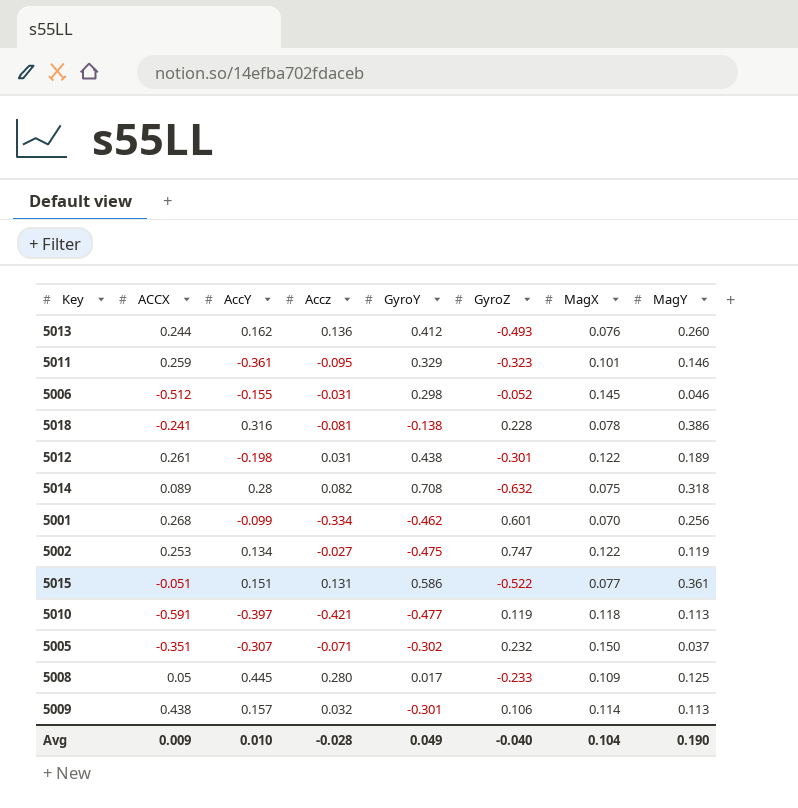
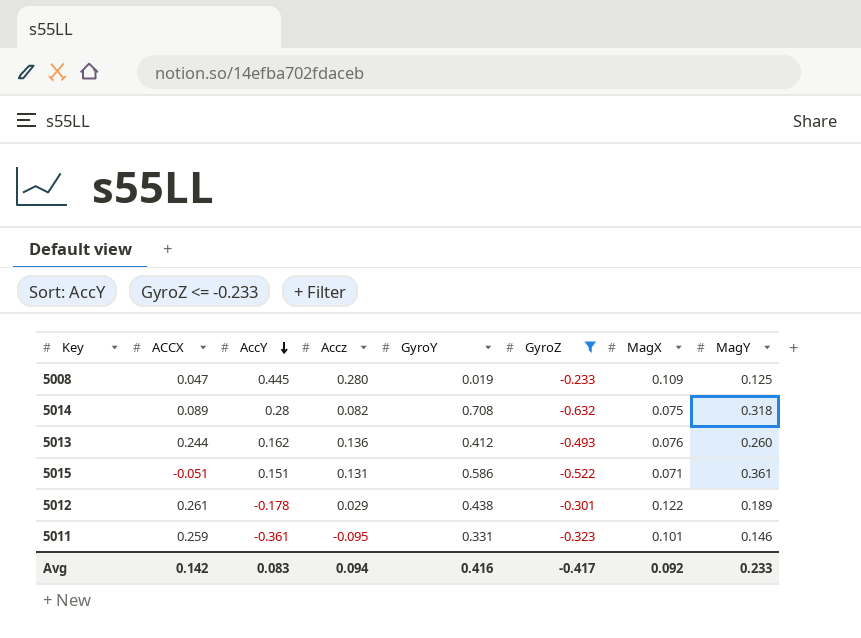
filter: none -> GyroZ <= -0.233
row order: none -> AccY descending
5008 | ACCX: 0.05 -> 0.047
5008 | GyroY: 0.017 -> 0.019
5015 | MagX: 0.077 -> 0.071
5012 | AccY: -0.198 -> -0.178
5012 | Accz: 0.031 -> 0.029
5011 | GyroY: 0.329 -> 0.331
Avg | ACCX: 0.009 -> 0.142
Avg | AccY: 0.010 -> 0.083
Avg | Accz: -0.028 -> 0.094
Avg | GyroY: 0.049 -> 0.416
Avg | GyroZ: -0.040 -> -0.417
Avg | MagX: 0.104 -> 0.092
Avg | MagY: 0.190 -> 0.233

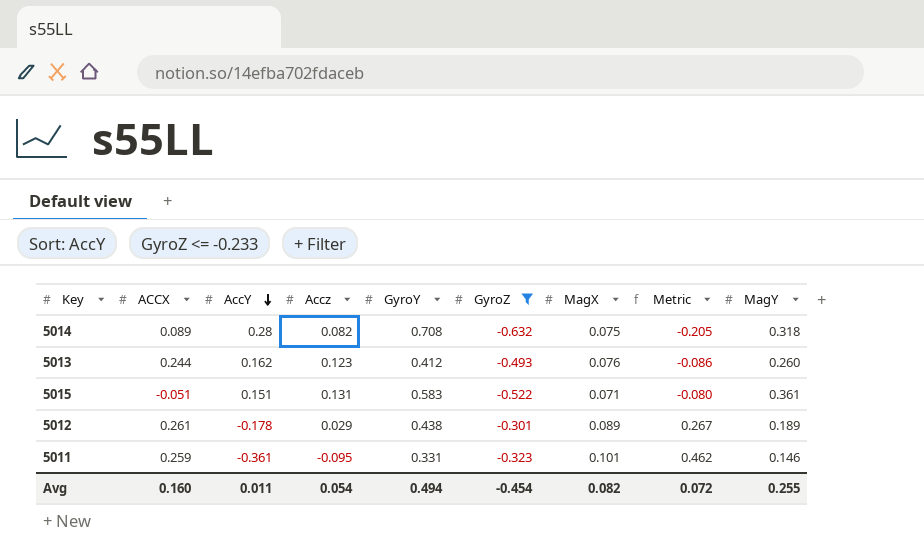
column Metric | formula: none -> [MagX] - [AccY]
row 5008: 0.047 | 0.445 | 0.280 | 0.019 | -0.233 | 0.109 | 0.125 -> none
5013 | Accz: 0.136 -> 0.123
5015 | GyroY: 0.586 -> 0.583
5012 | MagX: 0.122 -> 0.089
Avg | ACCX: 0.142 -> 0.160
Avg | AccY: 0.083 -> 0.011
Avg | Accz: 0.094 -> 0.054
Avg | GyroY: 0.416 -> 0.494
Avg | GyroZ: -0.417 -> -0.454
Avg | MagX: 0.092 -> 0.082
Avg | MagY: 0.233 -> 0.255

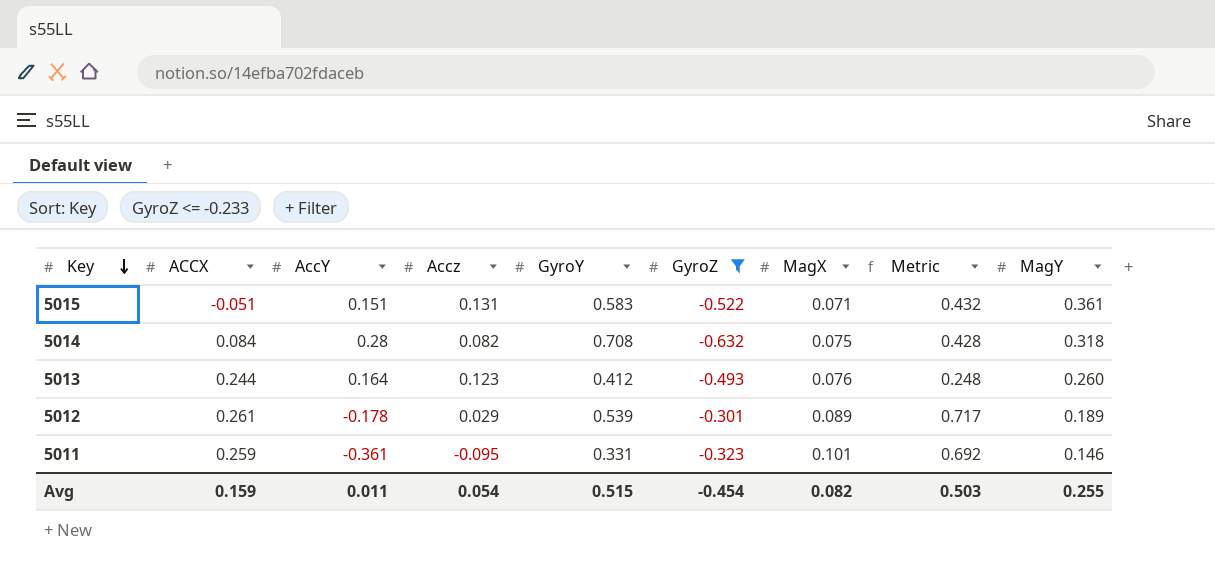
row order: AccY descending -> Key descending
column Metric | formula: [MagX] - [AccY] -> [GyroY] - [AccY]
5014 | ACCX: 0.089 -> 0.084
5013 | AccY: 0.162 -> 0.164
5012 | GyroY: 0.438 -> 0.539
Avg | ACCX: 0.160 -> 0.159
Avg | GyroY: 0.494 -> 0.515
Avg | Metric: 0.072 -> 0.503

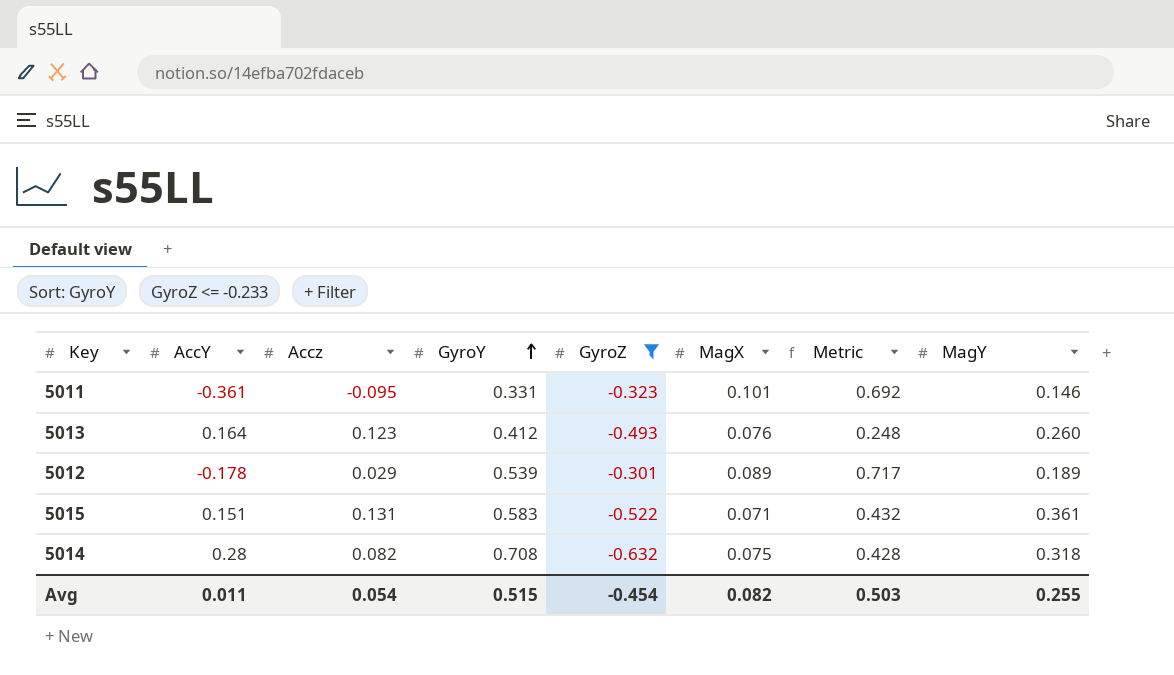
row order: Key descending -> GyroY ascending
column ACCX | position: 2 -> none

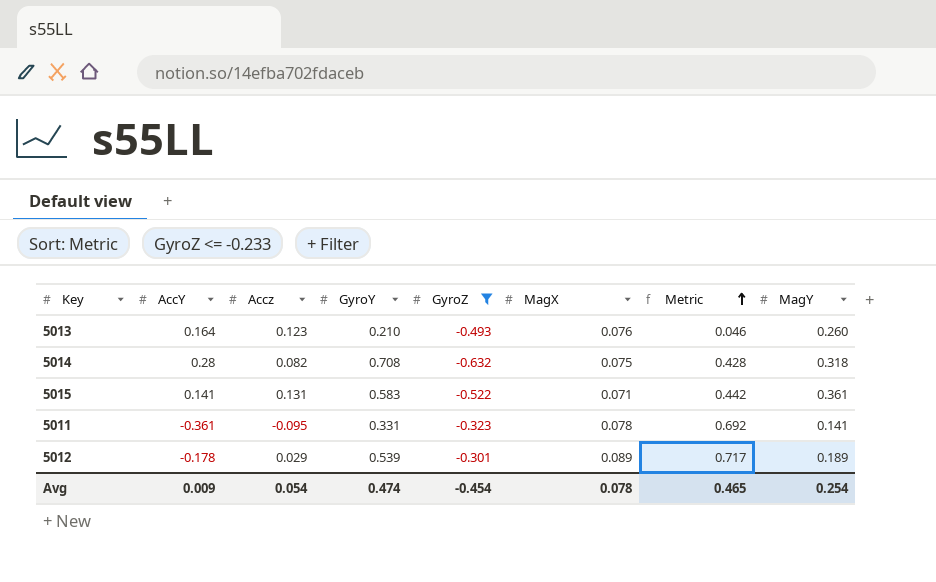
row order: GyroY ascending -> Metric ascending
5013 | GyroY: 0.412 -> 0.210
5013 | Metric: 0.248 -> 0.046
5015 | AccY: 0.151 -> 0.141
5015 | Metric: 0.432 -> 0.442
5011 | MagX: 0.101 -> 0.078
5011 | MagY: 0.146 -> 0.141
Avg | AccY: 0.011 -> 0.009
Avg | GyroY: 0.515 -> 0.474
Avg | MagX: 0.082 -> 0.078
Avg | Metric: 0.503 -> 0.465
Avg | MagY: 0.255 -> 0.254

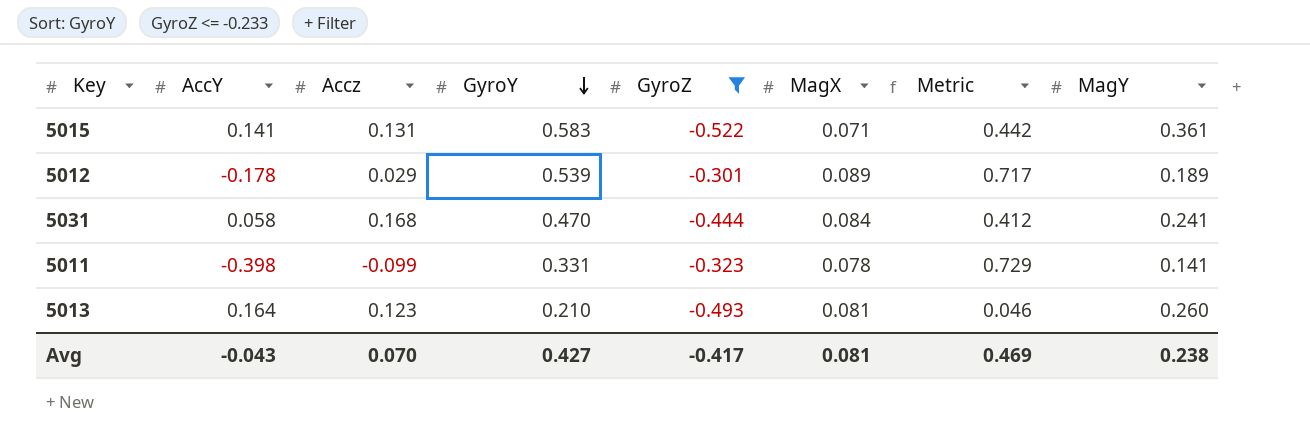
row order: Metric ascending -> GyroY descending
row 5014: 0.28 | 0.082 | 0.708 | -0.632 | 0.075 | 0.428 | 0.318 -> none
row 5031: none -> 0.058 | 0.168 | 0.470 | -0.444 | 0.084 | 0.412 | 0.241
5011 | AccY: -0.361 -> -0.398
5011 | Accz: -0.095 -> -0.099
5011 | Metric: 0.692 -> 0.729
5013 | MagX: 0.076 -> 0.081
Avg | AccY: 0.009 -> -0.043
Avg | Accz: 0.054 -> 0.070
Avg | GyroY: 0.474 -> 0.427
Avg | GyroZ: -0.454 -> -0.417
Avg | MagX: 0.078 -> 0.081
Avg | Metric: 0.465 -> 0.469
Avg | MagY: 0.254 -> 0.238

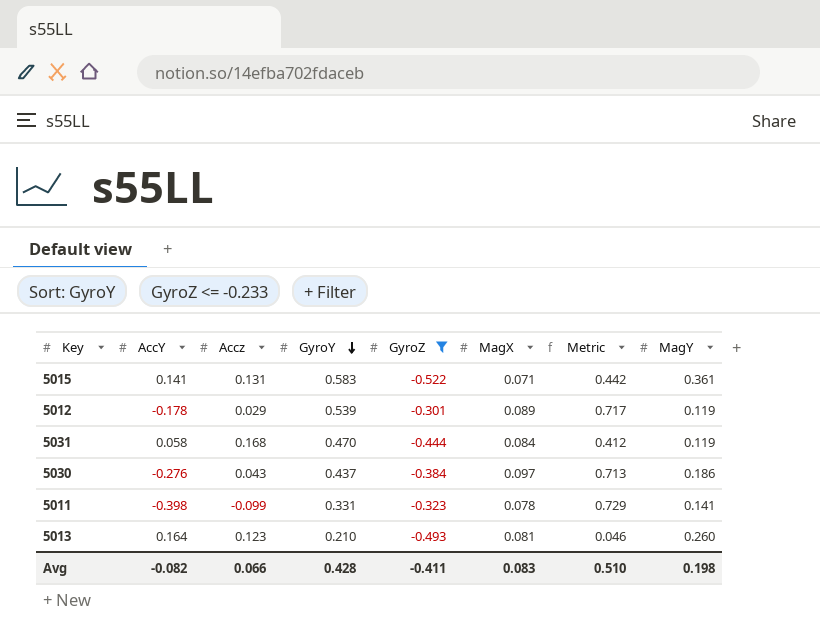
5012 | MagY: 0.189 -> 0.119
5031 | MagY: 0.241 -> 0.119
row 5030: none -> -0.276 | 0.043 | 0.437 | -0.384 | 0.097 | 0.713 | 0.186
Avg | AccY: -0.043 -> -0.082
Avg | Accz: 0.070 -> 0.066
Avg | GyroY: 0.427 -> 0.428
Avg | GyroZ: -0.417 -> -0.411
Avg | MagX: 0.081 -> 0.083
Avg | Metric: 0.469 -> 0.510
Avg | MagY: 0.238 -> 0.198

